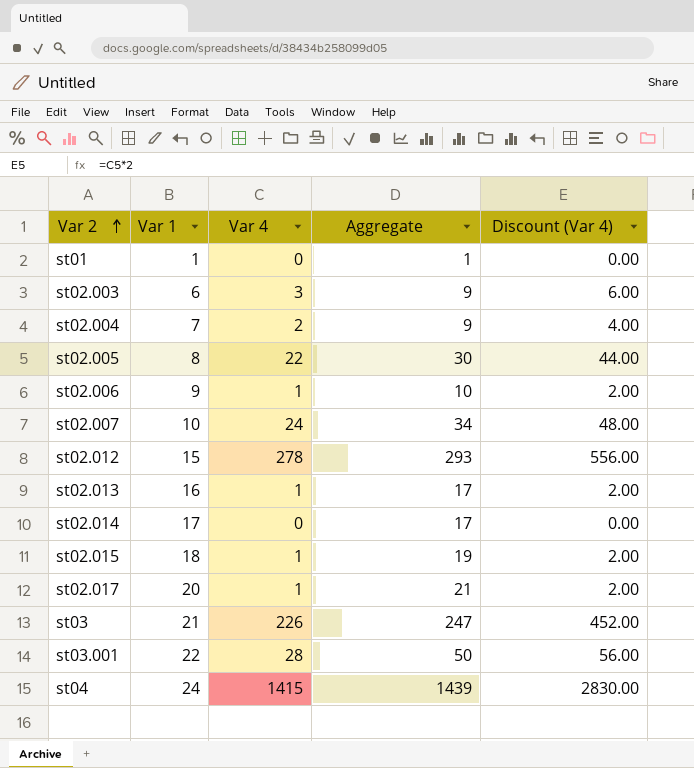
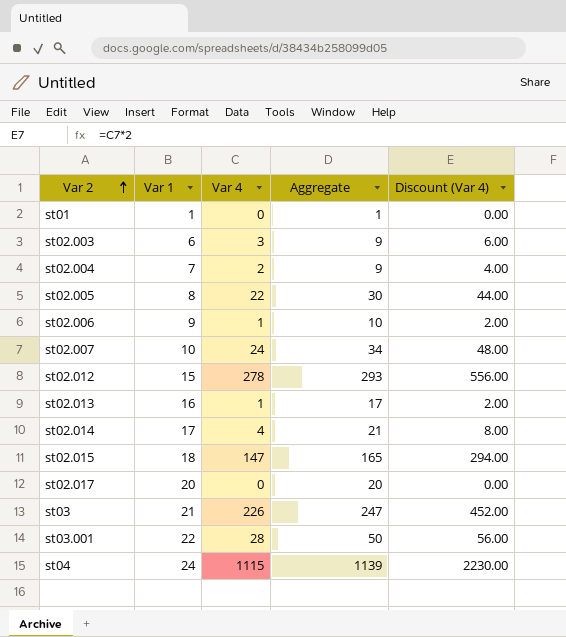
st02.014 | Var 4: 0 -> 4
st02.014 | Aggregate: 17 -> 21
st02.014 | Discount (Var 4): 0.00 -> 8.00
st02.015 | Var 4: 1 -> 147
st02.015 | Aggregate: 19 -> 165
st02.015 | Discount (Var 4): 2.00 -> 294.00
st02.017 | Var 4: 1 -> 0
st02.017 | Aggregate: 21 -> 20
st02.017 | Discount (Var 4): 2.00 -> 0.00
st04 | Var 4: 1415 -> 1115
st04 | Aggregate: 1439 -> 1139
st04 | Discount (Var 4): 2830.00 -> 2230.00

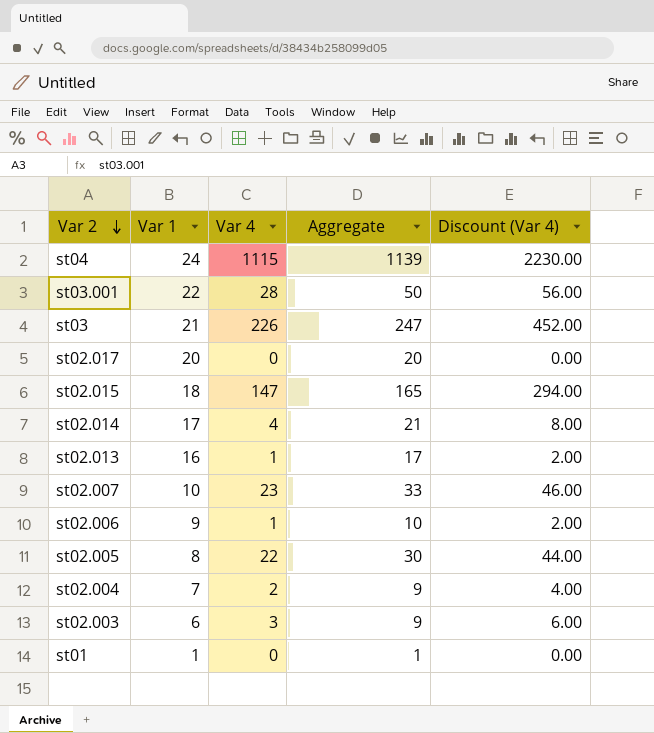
row order: Var 2 ascending -> Var 2 descending
row st02.012: 15 | 278 | 293 | 556.00 -> none
st02.007 | Var 4: 24 -> 23
st02.007 | Aggregate: 34 -> 33
st02.007 | Discount (Var 4): 48.00 -> 46.00

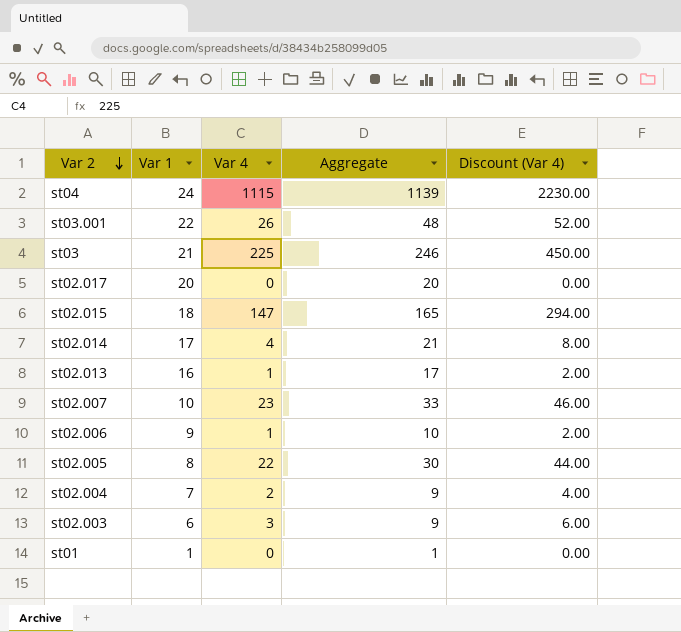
st03.001 | Var 4: 28 -> 26
st03.001 | Aggregate: 50 -> 48
st03.001 | Discount (Var 4): 56.00 -> 52.00
st03 | Var 4: 226 -> 225
st03 | Aggregate: 247 -> 246
st03 | Discount (Var 4): 452.00 -> 450.00

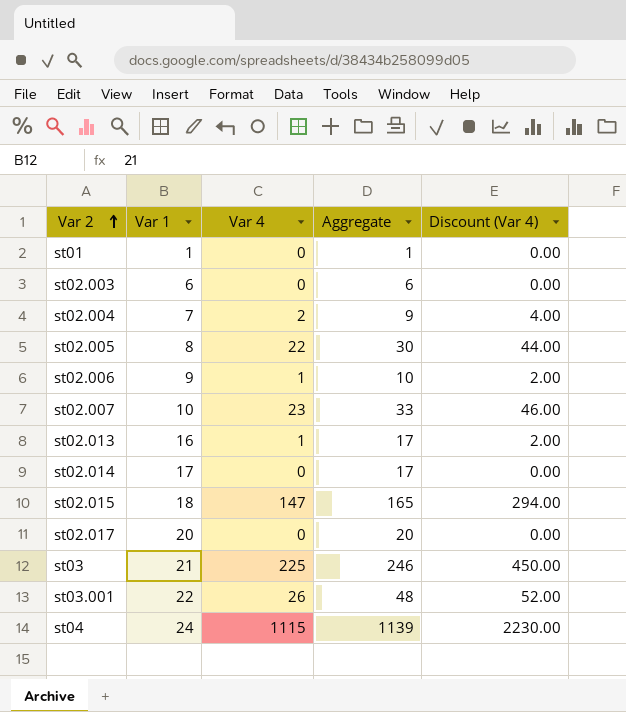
row order: Var 2 descending -> Var 2 ascending
st02.003 | Var 4: 3 -> 0
st02.003 | Aggregate: 9 -> 6
st02.003 | Discount (Var 4): 6.00 -> 0.00
st02.014 | Var 4: 4 -> 0
st02.014 | Aggregate: 21 -> 17
st02.014 | Discount (Var 4): 8.00 -> 0.00

